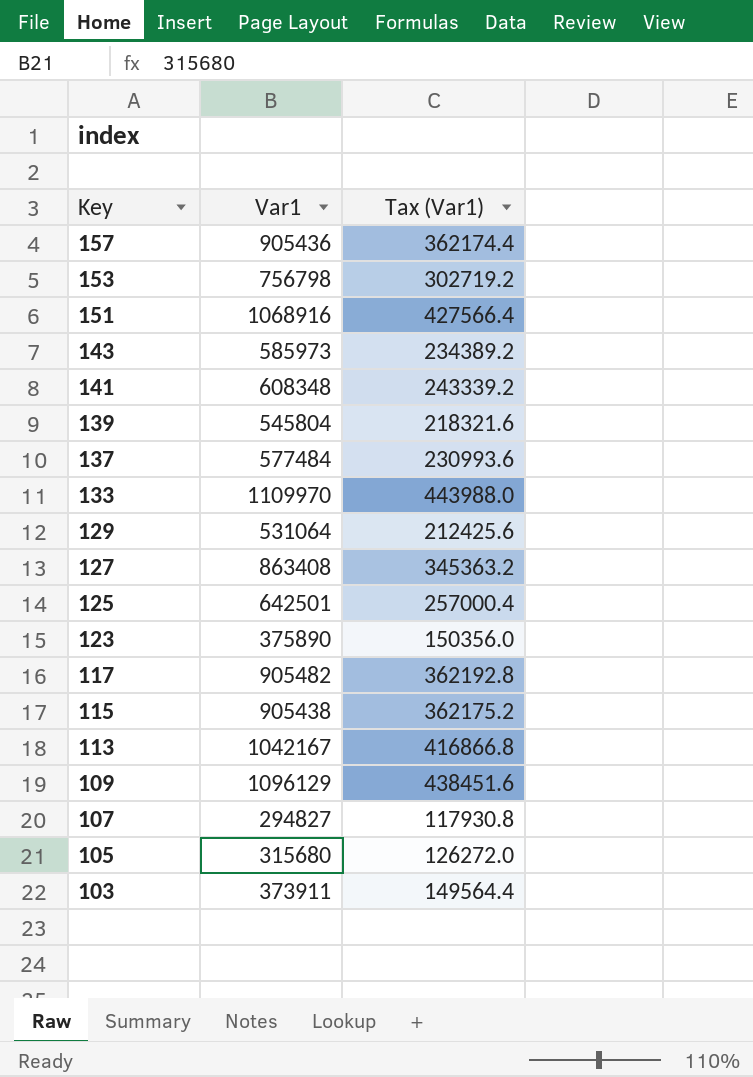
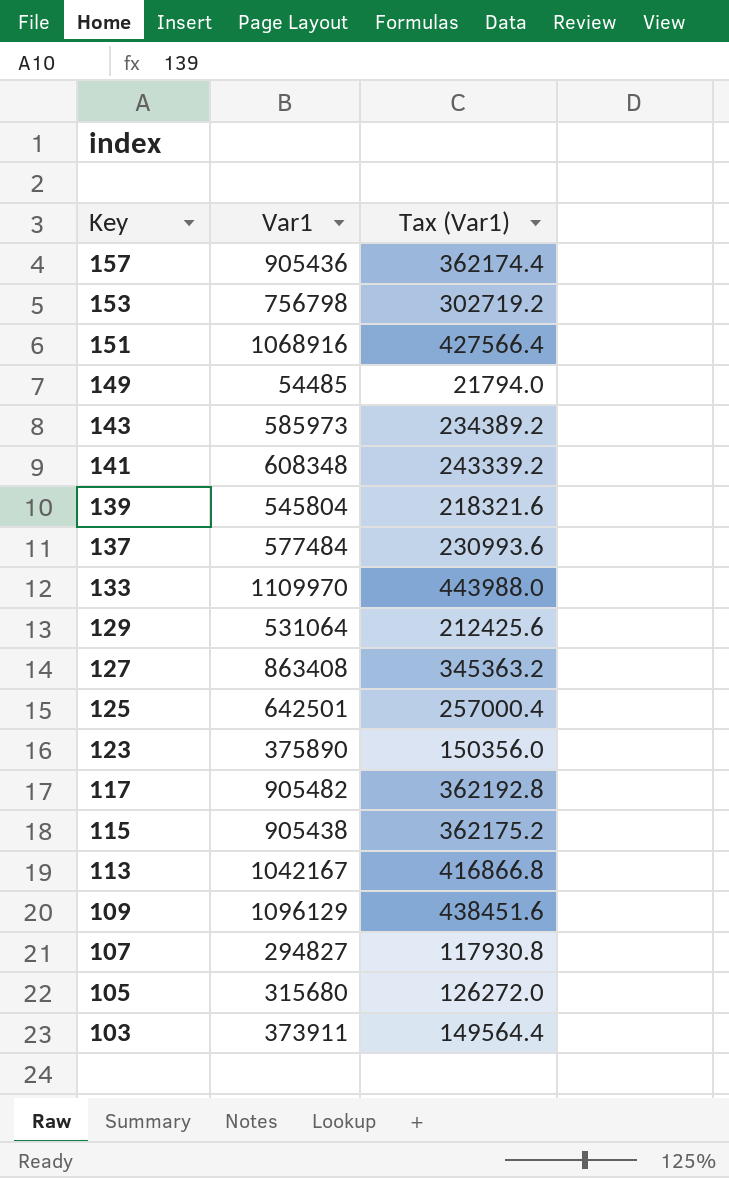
row 149: none -> 54485 | 21794.0

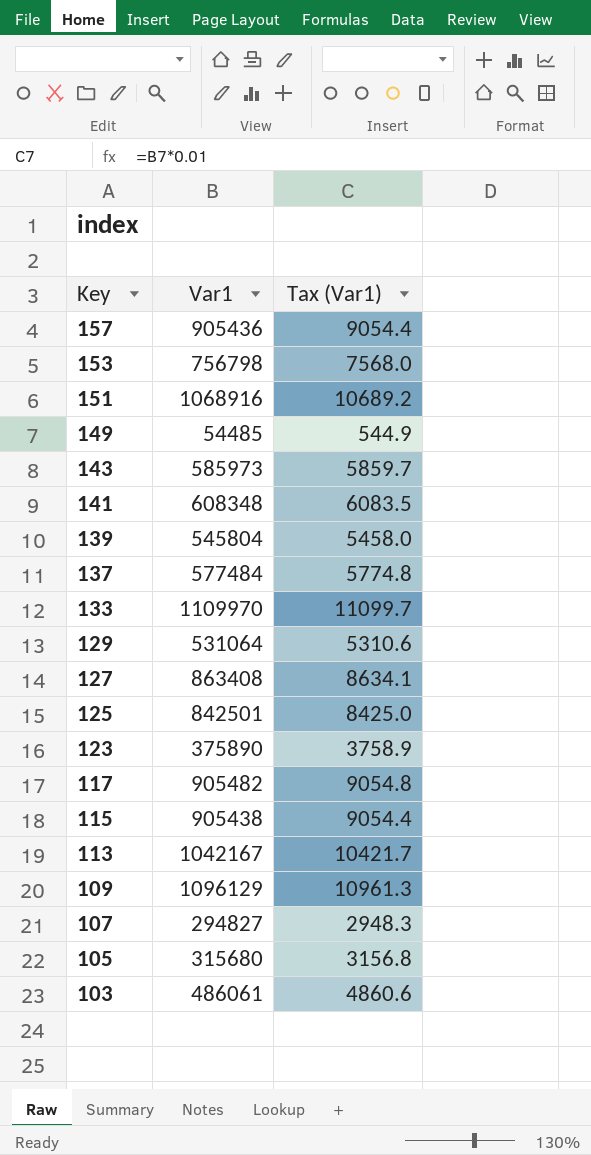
column Tax (Var1) | formula: [Var1] * 0.4 -> [Var1] * 0.01
125 | Var1: 642501 -> 842501
103 | Var1: 373911 -> 486061

